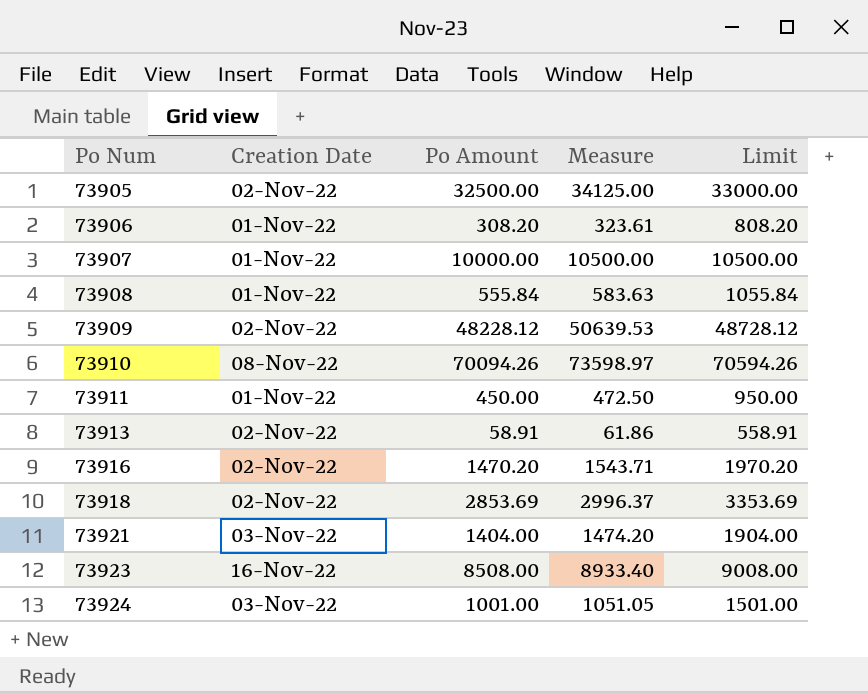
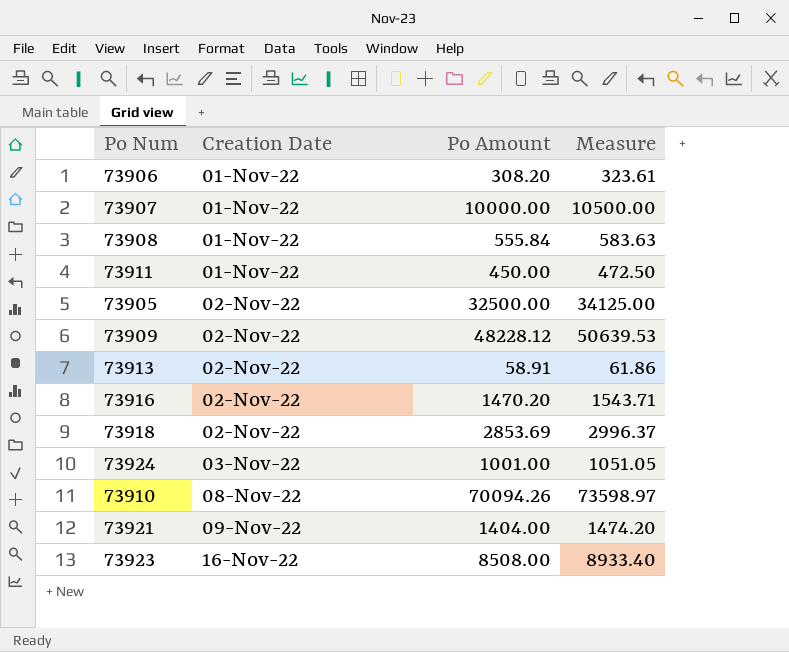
row order: Po Num ascending -> Creation Date ascending
column Limit | formula: [Po Amount] + 500 -> none
73921 | Creation Date: 03-Nov-22 -> 09-Nov-22

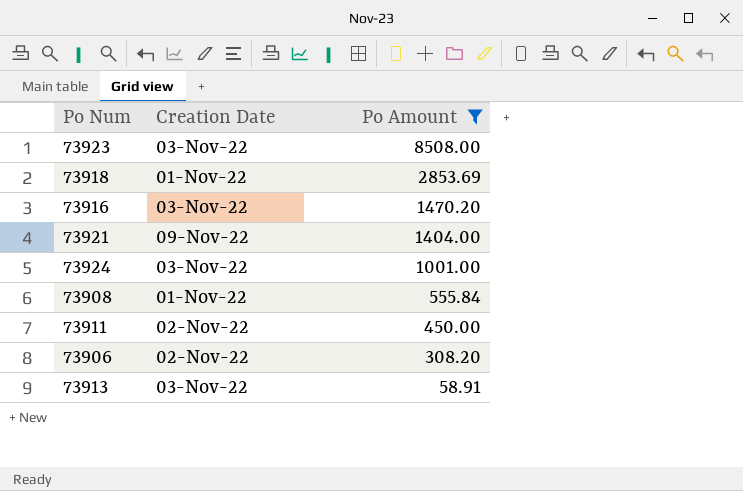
filter: none -> Po Amount <= 8508.00
row order: Creation Date ascending -> Po Amount descending
column Measure | formula: [Po Amount] * 1.05 -> none
73923 | Creation Date: 16-Nov-22 -> 03-Nov-22
73918 | Creation Date: 02-Nov-22 -> 01-Nov-22
73916 | Creation Date: 02-Nov-22 -> 03-Nov-22
73911 | Creation Date: 01-Nov-22 -> 02-Nov-22
73906 | Creation Date: 01-Nov-22 -> 02-Nov-22
73913 | Creation Date: 02-Nov-22 -> 03-Nov-22

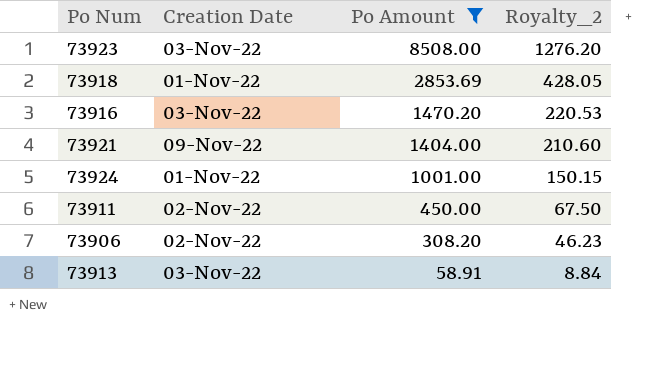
column Royalty_2 | formula: none -> [Po Amount] * 0.15
row 73908: 01-Nov-22 | 555.84 -> none
73924 | Creation Date: 03-Nov-22 -> 01-Nov-22

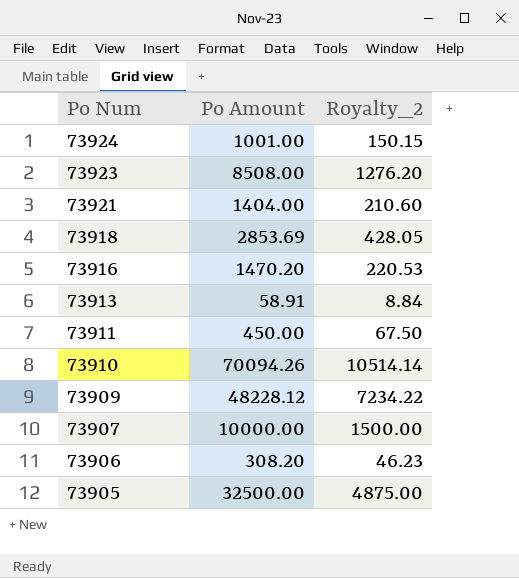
filter: Po Amount <= 8508.00 -> none
row order: Po Amount descending -> Po Num descending
column Creation Date | position: 2 -> none

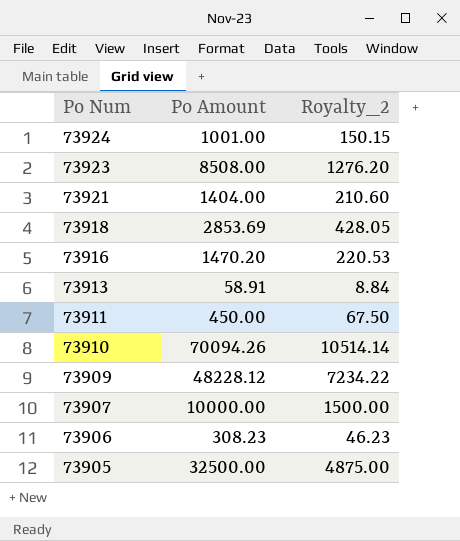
73906 | Po Amount: 308.20 -> 308.23

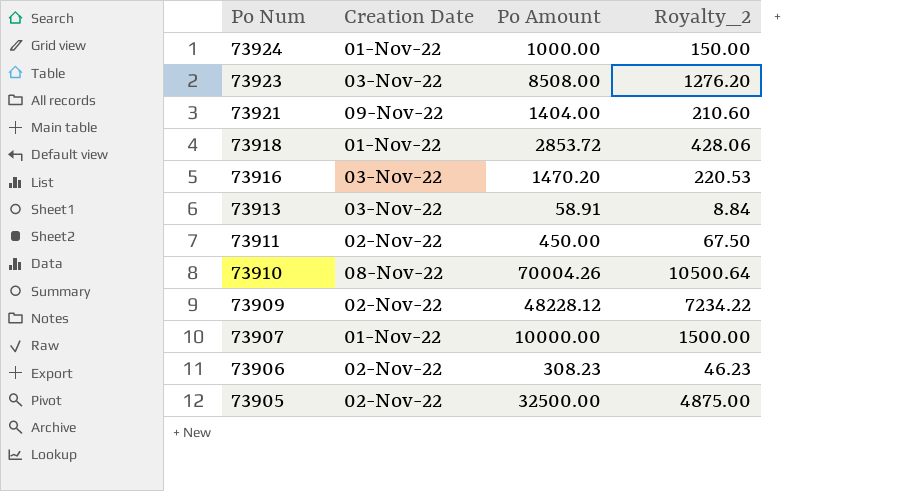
column Creation Date | position: none -> 2
73924 | Po Amount: 1001.00 -> 1000.00
73924 | Royalty_2: 150.15 -> 150.00
73918 | Po Amount: 2853.69 -> 2853.72
73918 | Royalty_2: 428.05 -> 428.06
73910 | Po Amount: 70094.26 -> 70004.26
73910 | Royalty_2: 10514.14 -> 10500.64

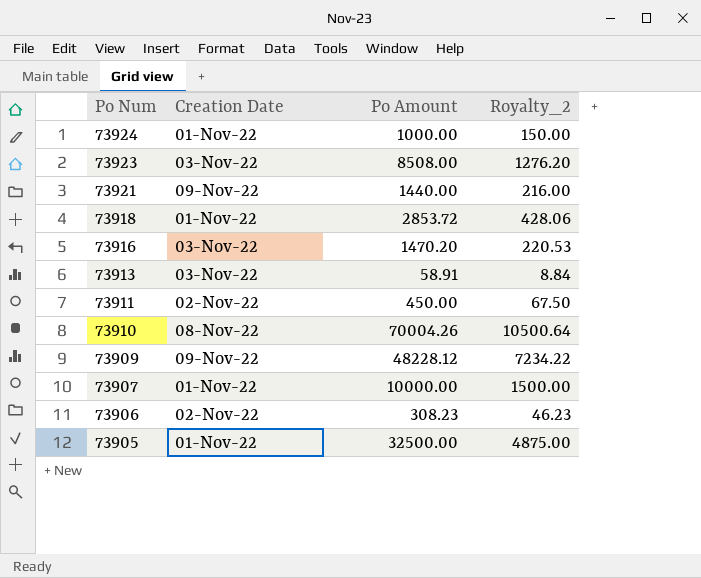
73921 | Po Amount: 1404.00 -> 1440.00
73921 | Royalty_2: 210.60 -> 216.00
73909 | Creation Date: 02-Nov-22 -> 09-Nov-22
73905 | Creation Date: 02-Nov-22 -> 01-Nov-22

